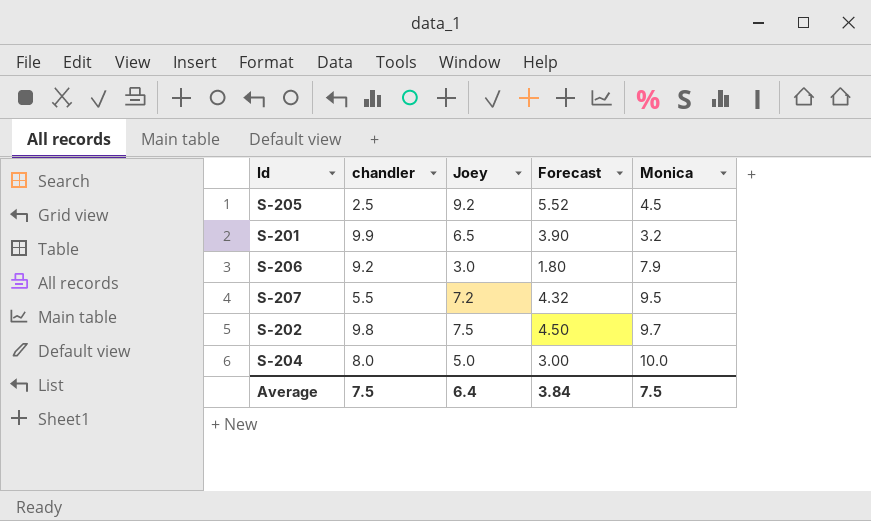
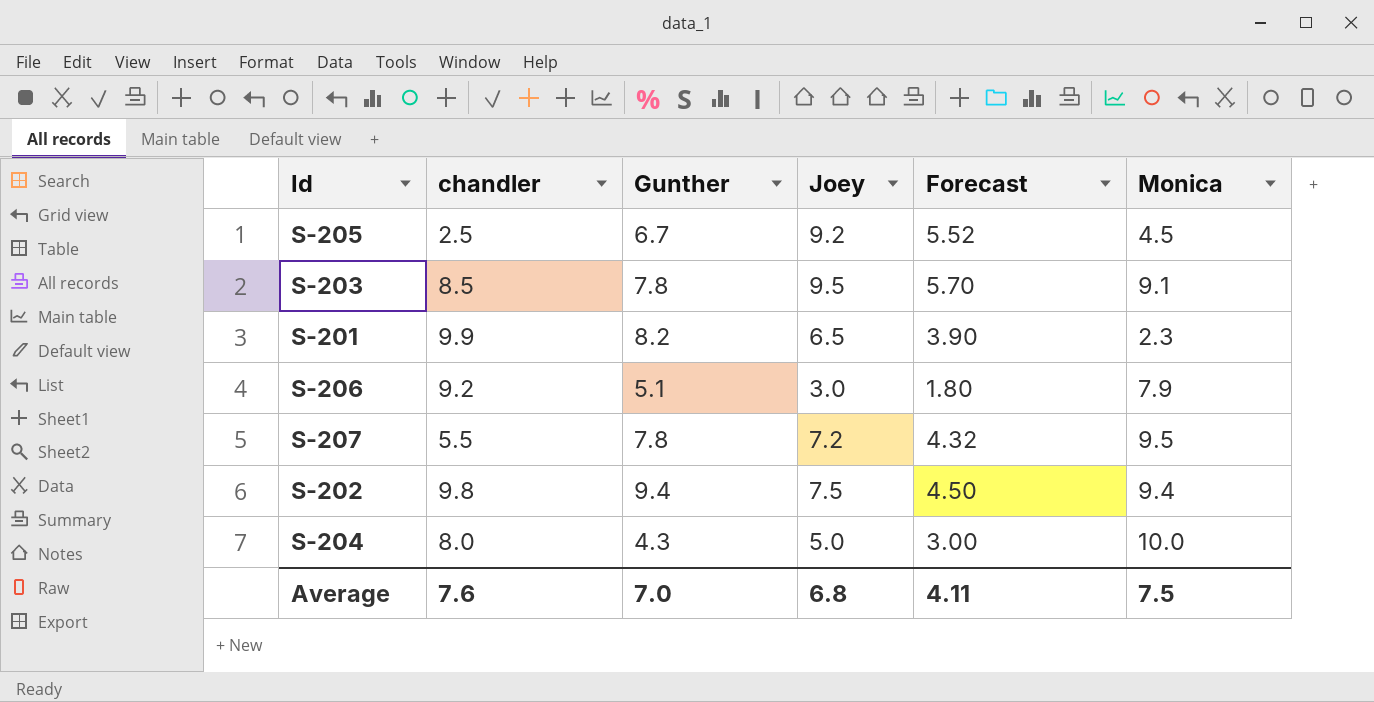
column Gunther | position: none -> 3
row S-203: none -> 8.5 | 7.8 | 9.5 | 5.70 | 9.1
S-201 | Monica: 3.2 -> 2.3
S-202 | Monica: 9.7 -> 9.4
Average | chandler: 7.5 -> 7.6
Average | Joey: 6.4 -> 6.8
Average | Forecast: 3.84 -> 4.11

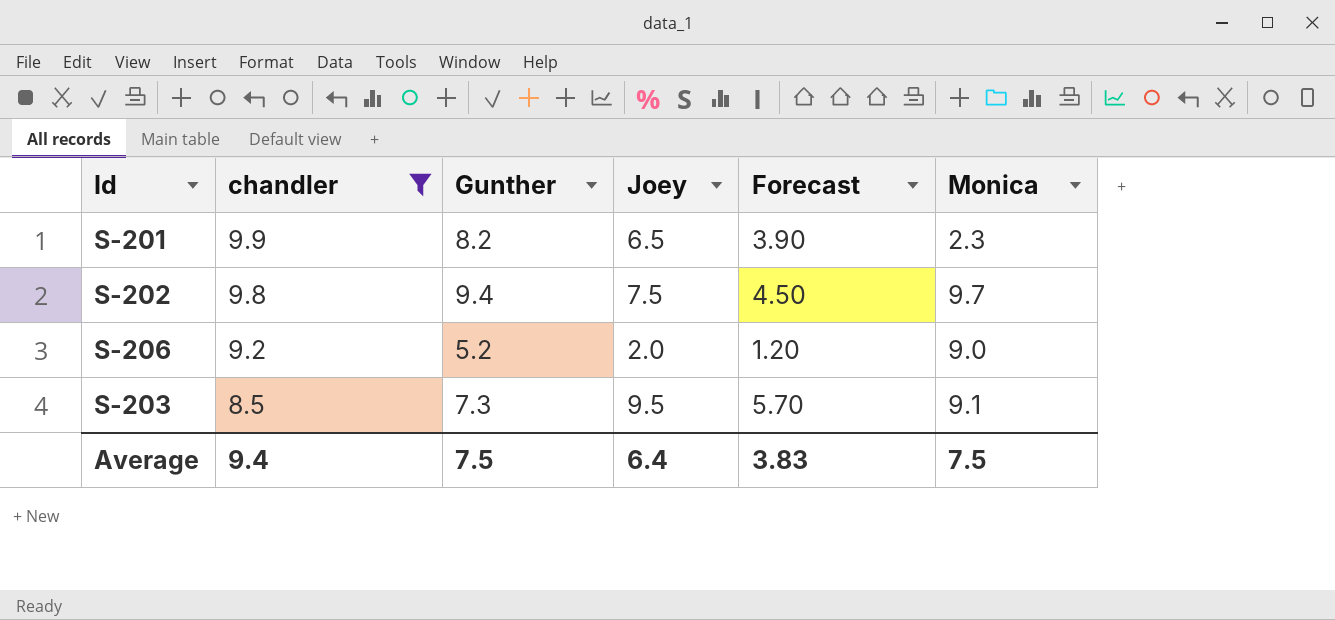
filter: none -> chandler >= 8.5
row order: none -> chandler descending
S-202 | Monica: 9.4 -> 9.7
S-206 | Gunther: 5.1 -> 5.2
S-206 | Joey: 3.0 -> 2.0
S-206 | Forecast: 1.80 -> 1.20
S-206 | Monica: 7.9 -> 9.0
S-203 | Gunther: 7.8 -> 7.3
Average | chandler: 7.6 -> 9.4
Average | Gunther: 7.0 -> 7.5
Average | Joey: 6.8 -> 6.4
Average | Forecast: 4.11 -> 3.83

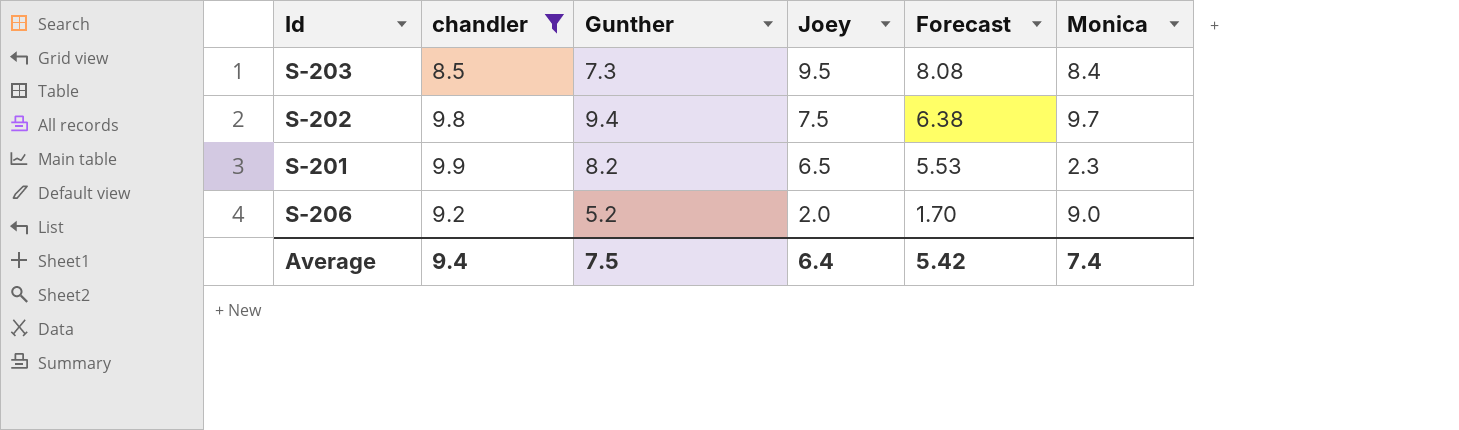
row order: chandler descending -> Joey descending
column Forecast | formula: [Joey] * 0.6 -> [Joey] * 0.85
S-203 | Monica: 9.1 -> 8.4
Average | Forecast: 3.83 -> 5.42
Average | Monica: 7.5 -> 7.4

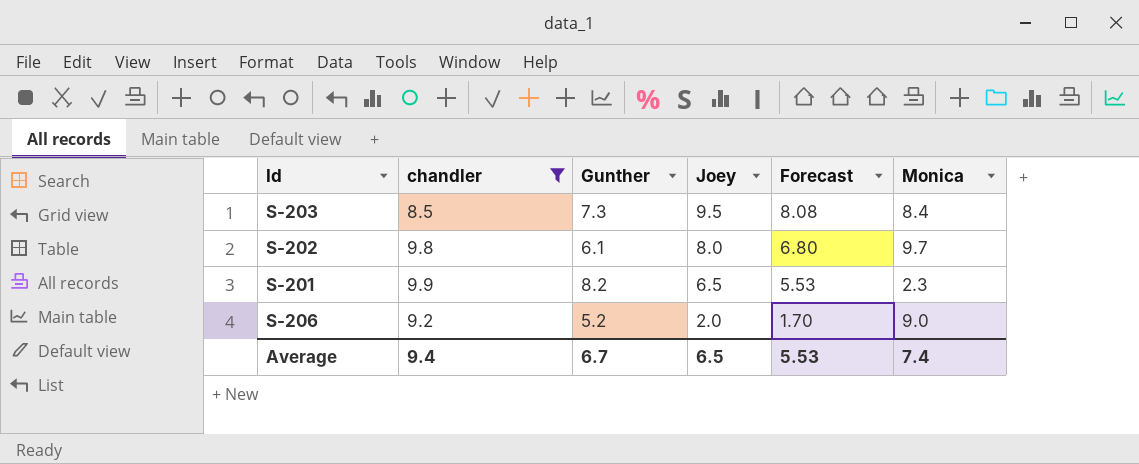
S-202 | Gunther: 9.4 -> 6.1
S-202 | Joey: 7.5 -> 8.0
S-202 | Forecast: 6.38 -> 6.80
Average | Gunther: 7.5 -> 6.7
Average | Joey: 6.4 -> 6.5
Average | Forecast: 5.42 -> 5.53

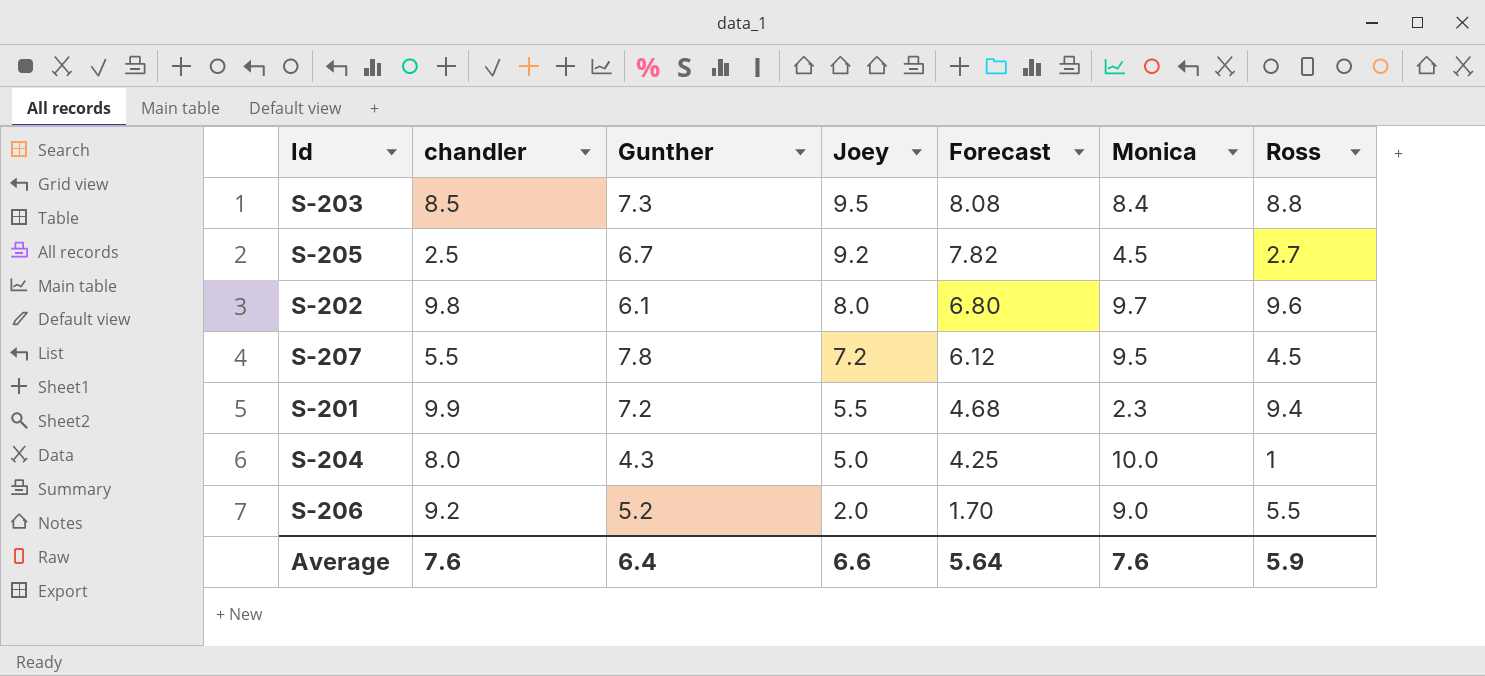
filter: chandler >= 8.5 -> none
column Ross | position: none -> 7
S-201 | Gunther: 8.2 -> 7.2
S-201 | Joey: 6.5 -> 5.5
S-201 | Forecast: 5.53 -> 4.68
Average | chandler: 9.4 -> 7.6
Average | Gunther: 6.7 -> 6.4
Average | Joey: 6.5 -> 6.6
Average | Forecast: 5.53 -> 5.64
Average | Monica: 7.4 -> 7.6

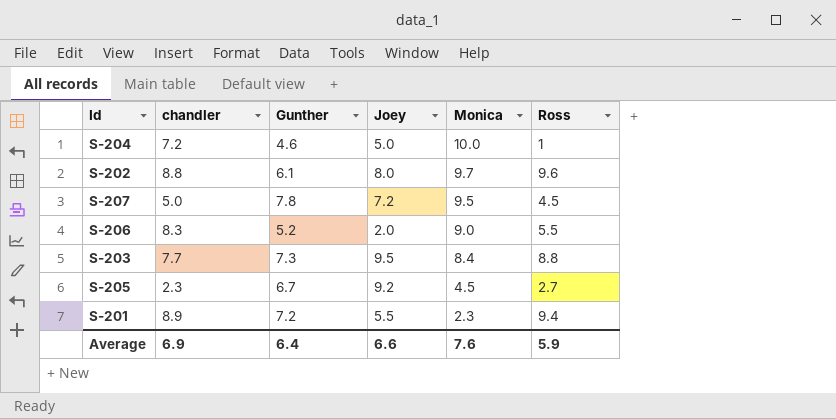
row order: Joey descending -> Monica descending
column Forecast | formula: [Joey] * 0.85 -> none
S-204 | chandler: 8.0 -> 7.2
S-204 | Gunther: 4.3 -> 4.6
S-202 | chandler: 9.8 -> 8.8
S-207 | chandler: 5.5 -> 5.0
S-206 | chandler: 9.2 -> 8.3
S-203 | chandler: 8.5 -> 7.7
S-205 | chandler: 2.5 -> 2.3
S-201 | chandler: 9.9 -> 8.9
Average | chandler: 7.6 -> 6.9

